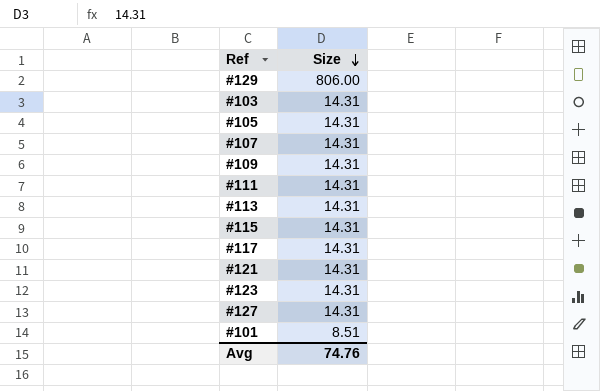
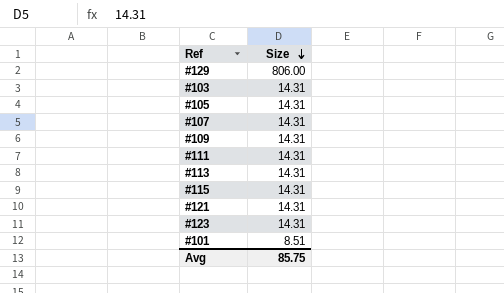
row #117: 14.31 -> none
row #127: 14.31 -> none
Avg | Size: 74.76 -> 85.75

